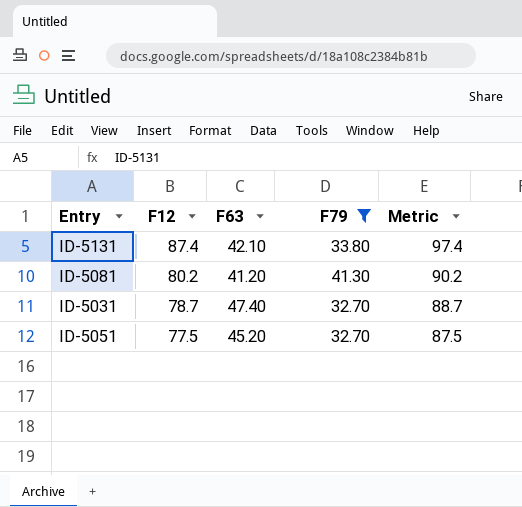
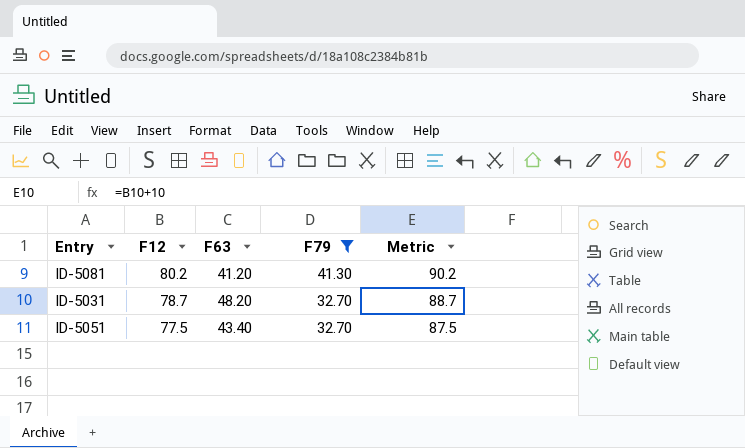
row ID-5131: 87.4 | 42.10 | 33.80 | 97.4 -> none
ID-5031 | F63: 47.40 -> 48.20
ID-5051 | F63: 45.20 -> 43.40

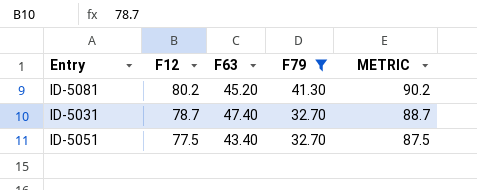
column name: Metric -> METRIC
ID-5081 | F63: 41.20 -> 45.20
ID-5031 | F63: 48.20 -> 47.40

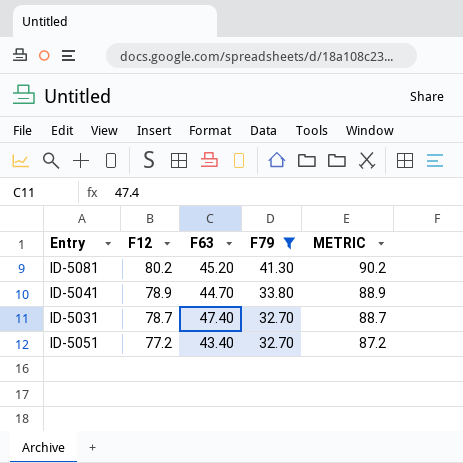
row ID-5041: none -> 78.9 | 44.70 | 33.80 | 88.9
ID-5051 | F12: 77.5 -> 77.2
ID-5051 | METRIC: 87.5 -> 87.2

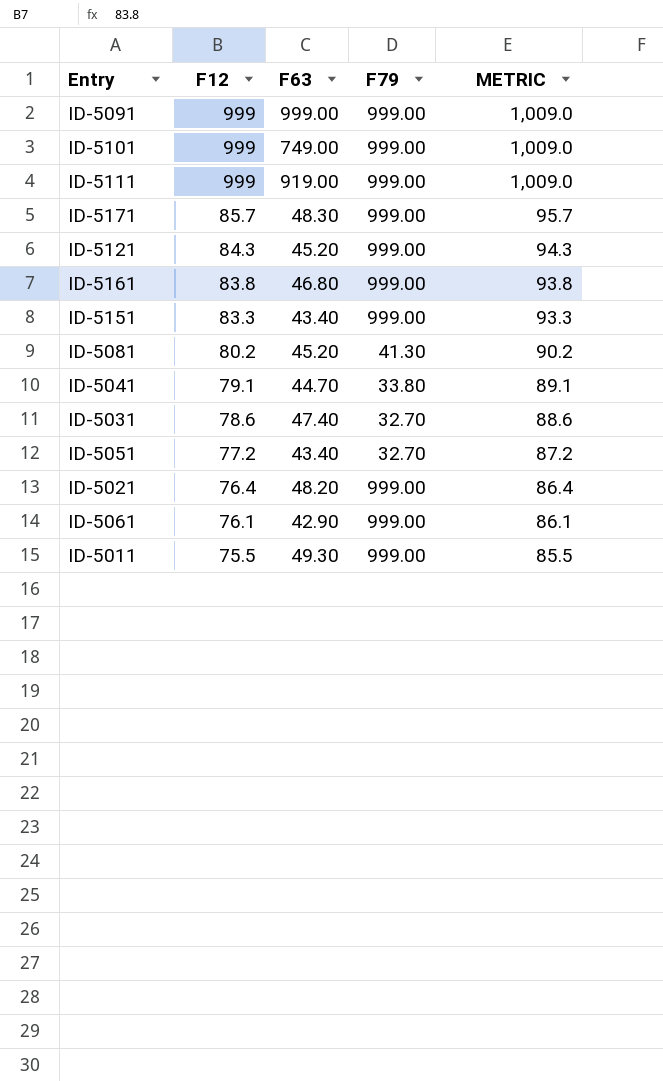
filter: F79 != 999.00 -> none
ID-5041 | F12: 78.9 -> 79.1
ID-5041 | METRIC: 88.9 -> 89.1
ID-5031 | F12: 78.7 -> 78.6
ID-5031 | METRIC: 88.7 -> 88.6

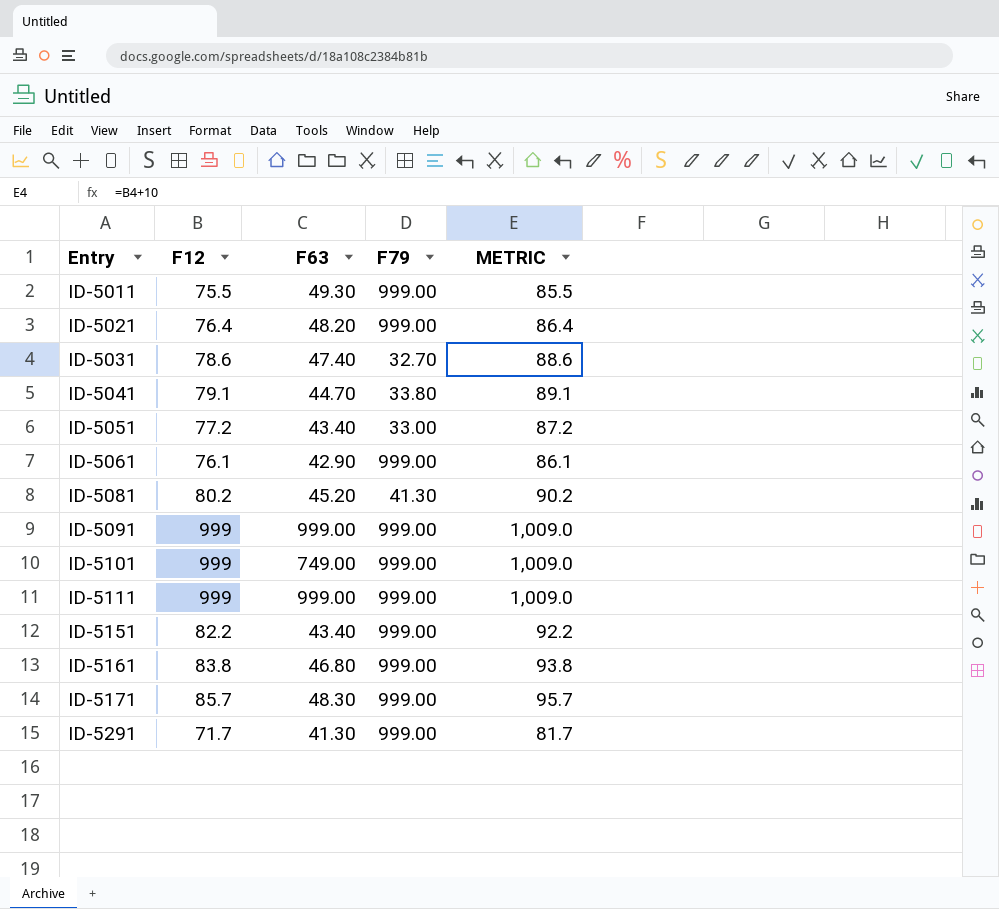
row order: F12 descending -> Entry ascending
row ID-5121: 84.3 | 45.20 | 999.00 | 94.3 -> none
ID-5051 | F79: 32.70 -> 33.00
ID-5111 | F63: 919.00 -> 999.00
ID-5151 | F12: 83.3 -> 82.2
ID-5151 | METRIC: 93.3 -> 92.2
row ID-5291: none -> 71.7 | 41.30 | 999.00 | 81.7

